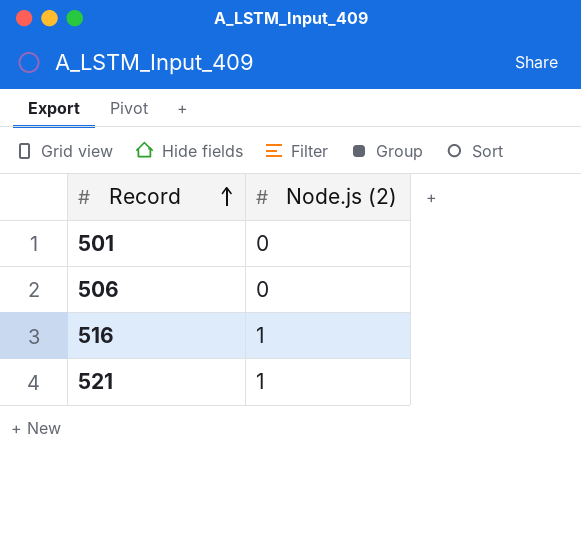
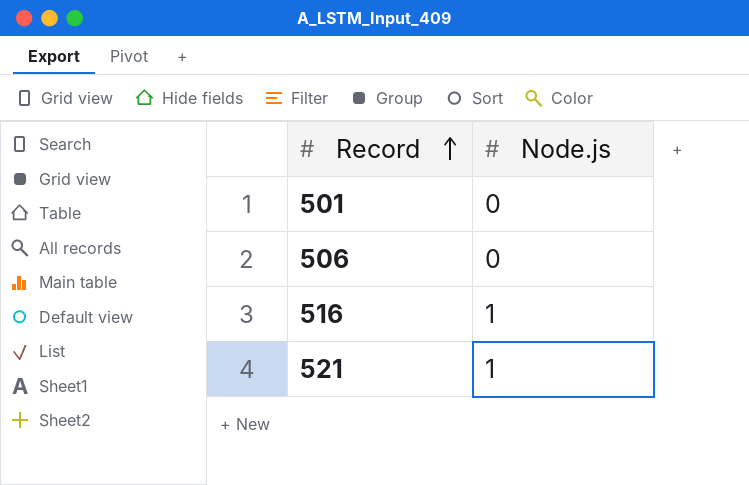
column name: Node.js (2) -> Node.js

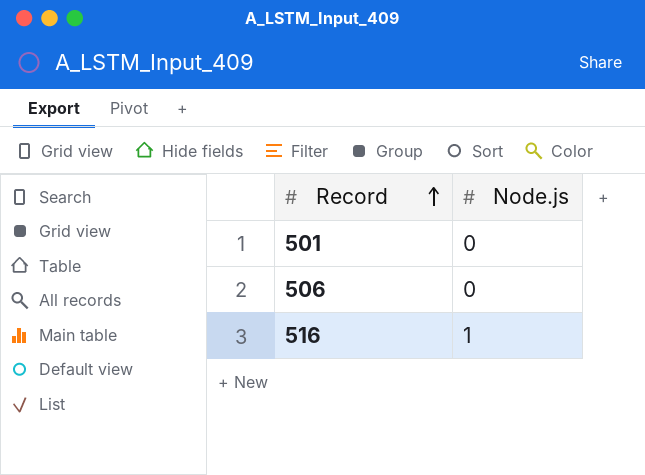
row 521: 1 -> none

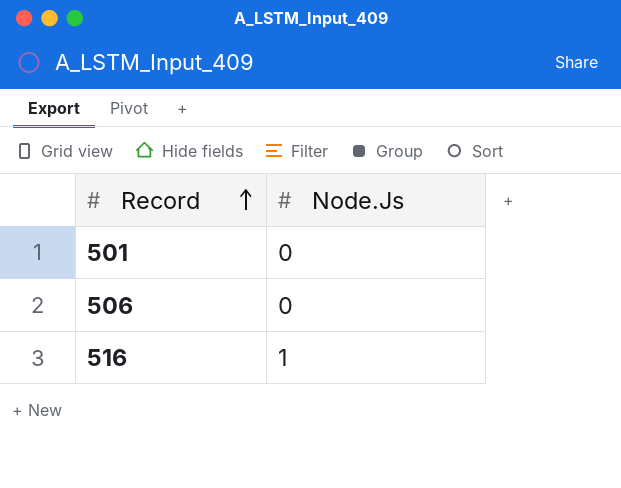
column name: Node.js -> Node.Js

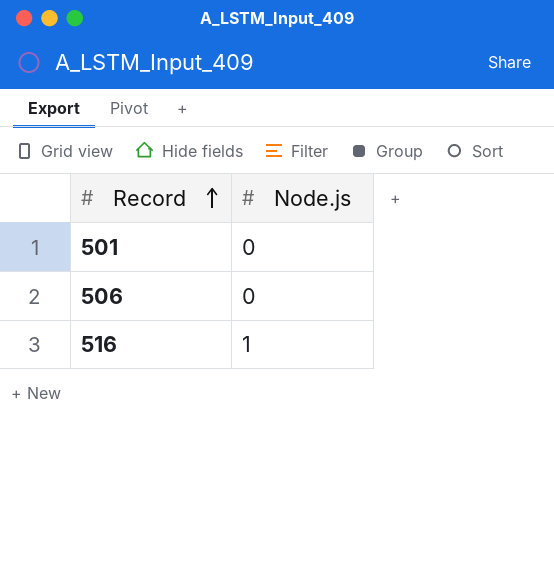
column name: Node.Js -> Node.js

